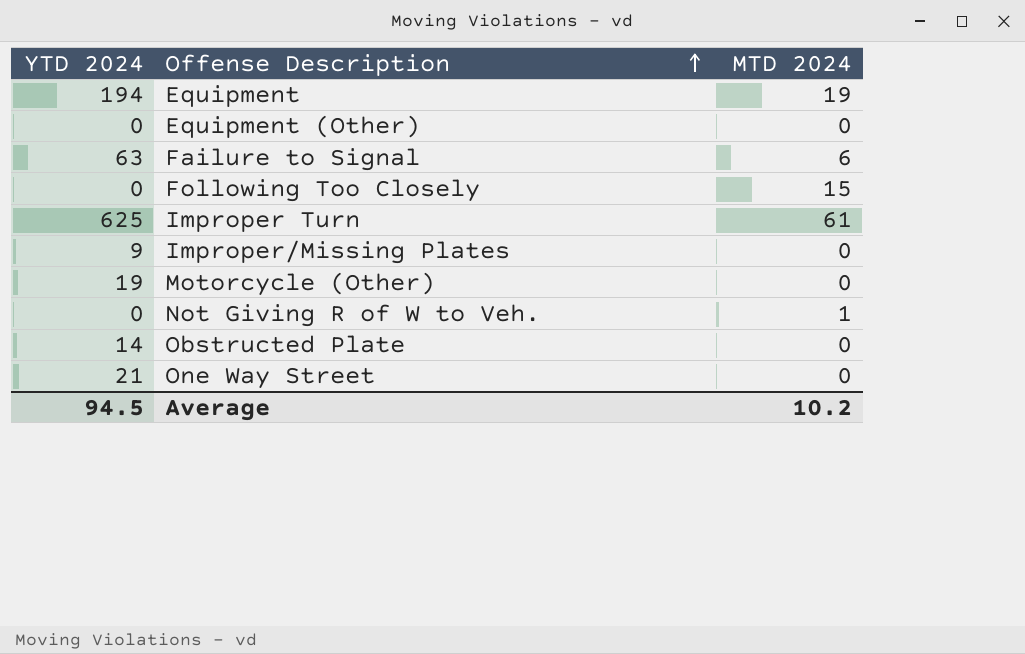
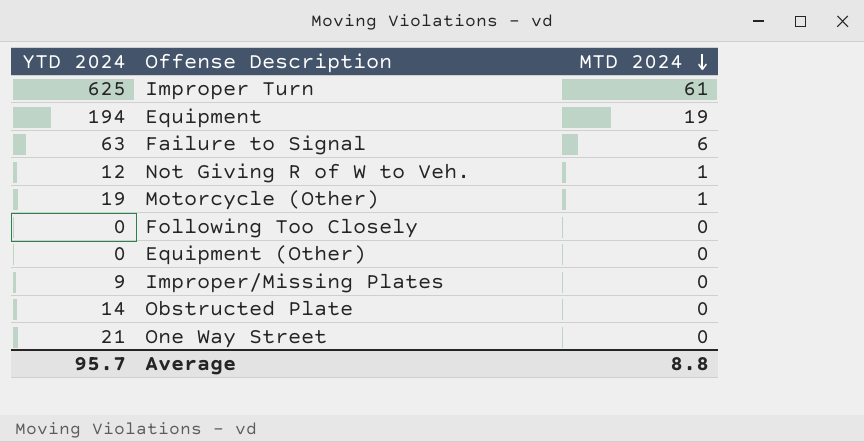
row order: Offense Description ascending -> MTD 2024 descending
Not Giving R of W to Veh. | YTD 2024: 0 -> 12
Motorcycle (Other) | MTD 2024: 0 -> 1
Following Too Closely | MTD 2024: 15 -> 0
Average | YTD 2024: 94.5 -> 95.7
Average | MTD 2024: 10.2 -> 8.8

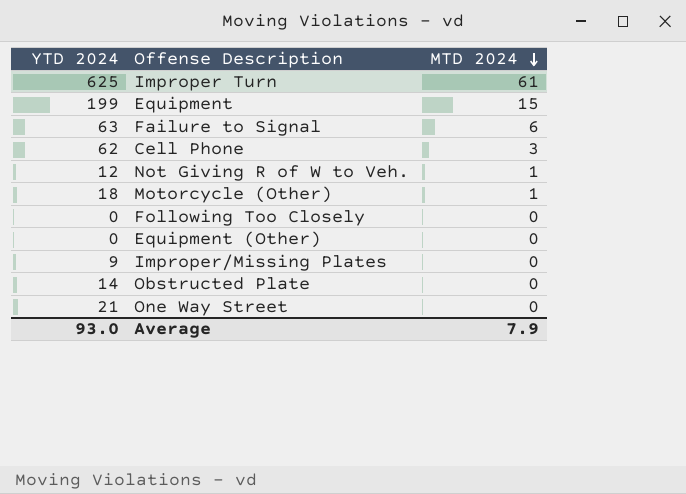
Equipment | YTD 2024: 194 -> 199
Equipment | MTD 2024: 19 -> 15
row Cell Phone: none -> 62 | 3
Motorcycle (Other) | YTD 2024: 19 -> 18
Average | YTD 2024: 95.7 -> 93.0
Average | MTD 2024: 8.8 -> 7.9

